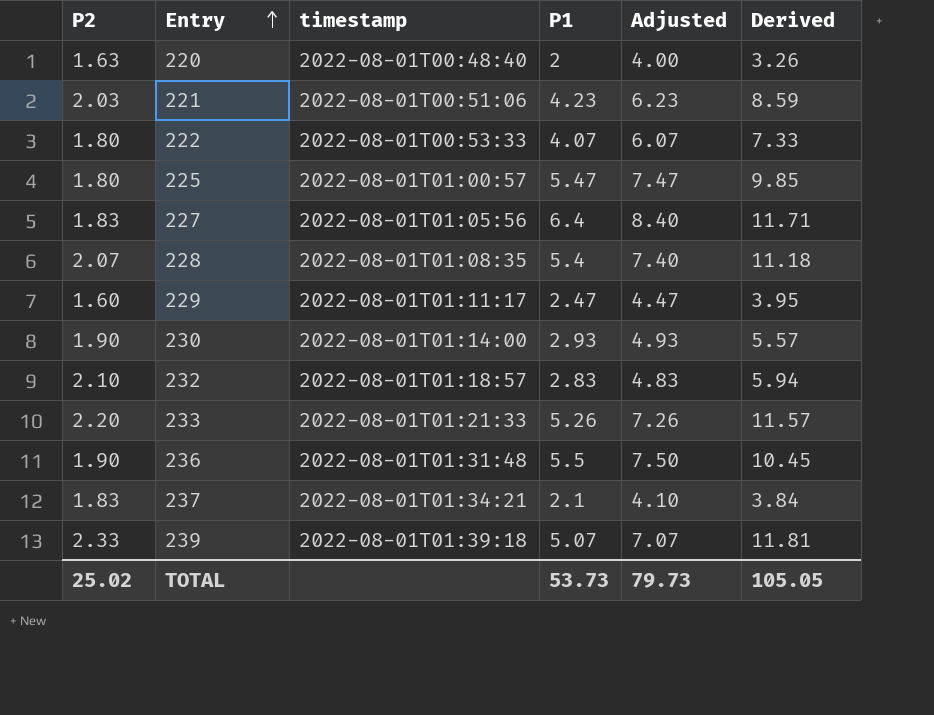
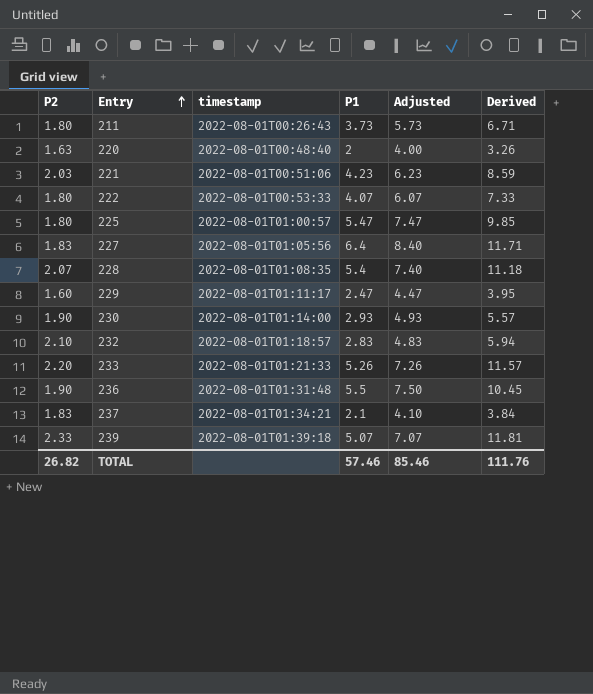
row 211: none -> 1.80 | 2022-08-01T00:26:43 | 3.73 | 5.73 | 6.71
TOTAL | P2: 25.02 -> 26.82
TOTAL | P1: 53.73 -> 57.46
TOTAL | Adjusted: 79.73 -> 85.46
TOTAL | Derived: 105.05 -> 111.76

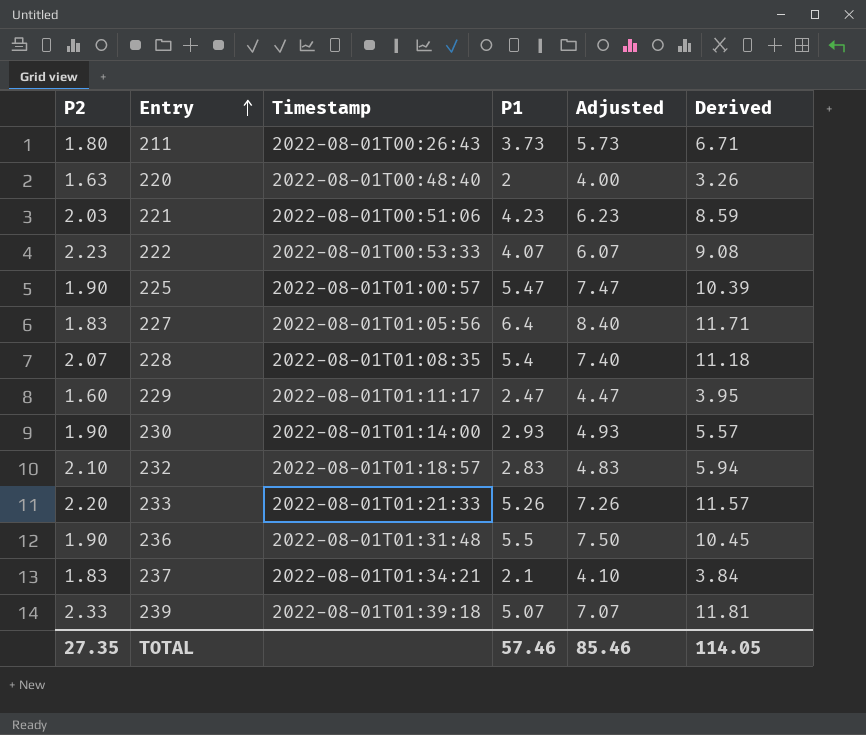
column name: timestamp -> Timestamp
222 | P2: 1.80 -> 2.23
222 | Derived: 7.33 -> 9.08
225 | P2: 1.80 -> 1.90
225 | Derived: 9.85 -> 10.39
TOTAL | P2: 26.82 -> 27.35
TOTAL | Derived: 111.76 -> 114.05

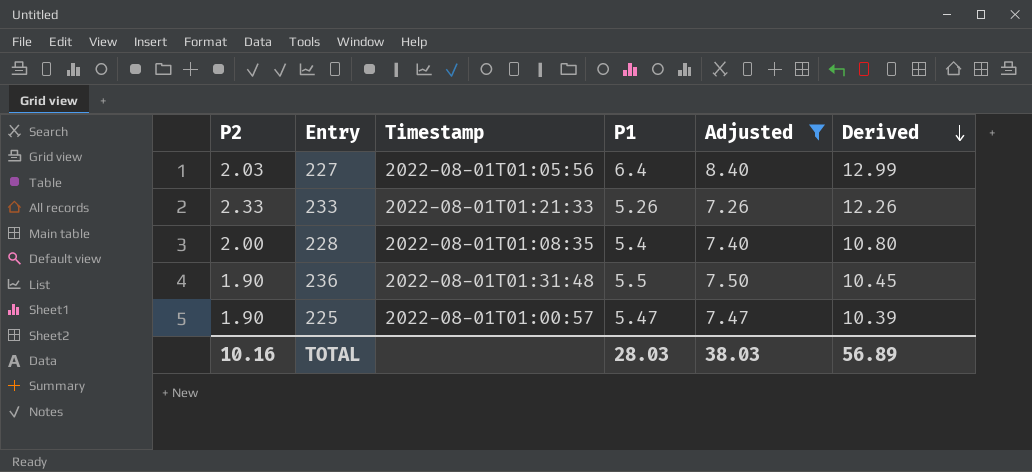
filter: none -> Adjusted >= 7.26
row order: Entry ascending -> Derived descending
227 | P2: 1.83 -> 2.03
227 | Derived: 11.71 -> 12.99
233 | P2: 2.20 -> 2.33
233 | Derived: 11.57 -> 12.26
228 | P2: 2.07 -> 2.00
228 | Derived: 11.18 -> 10.80
TOTAL | P2: 27.35 -> 10.16
TOTAL | P1: 57.46 -> 28.03
TOTAL | Adjusted: 85.46 -> 38.03
TOTAL | Derived: 114.05 -> 56.89

